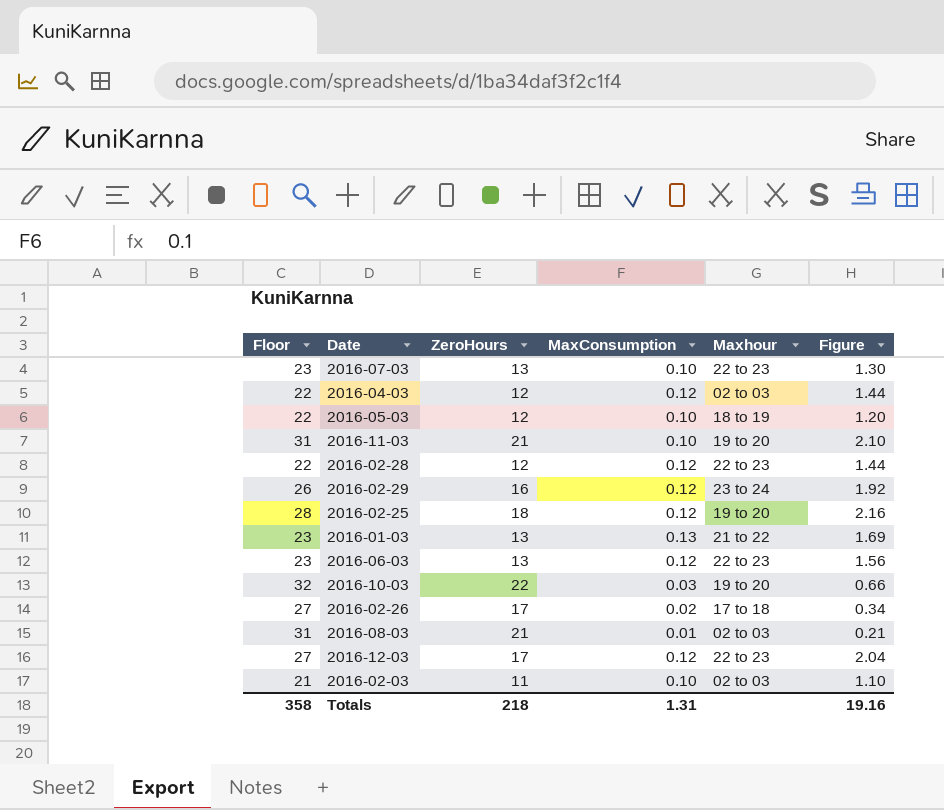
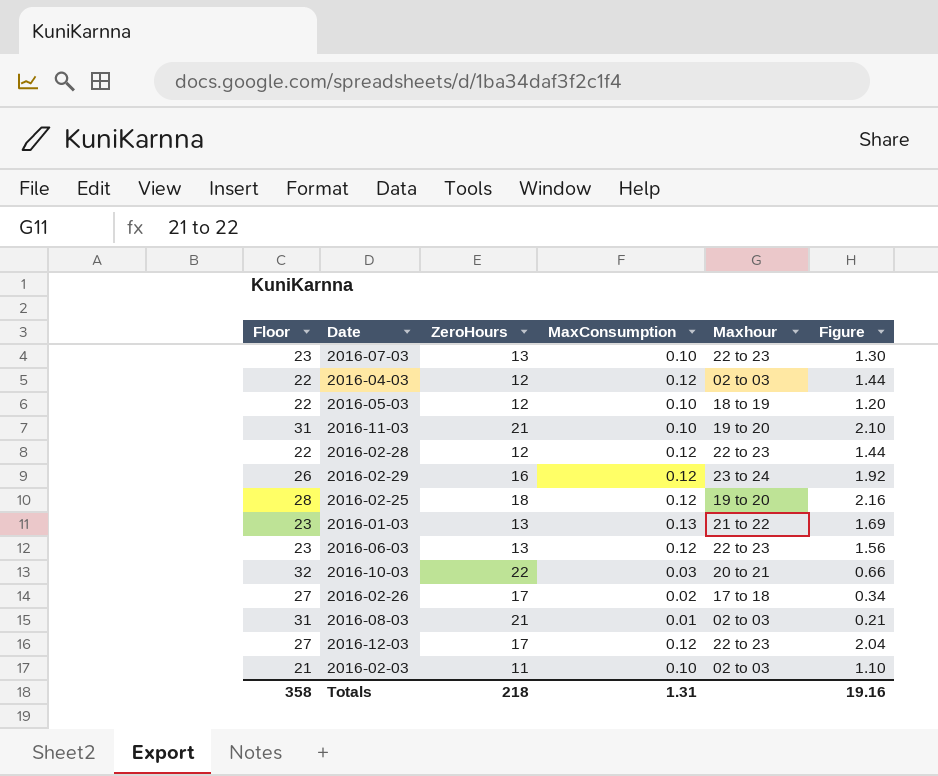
2016-10-03 | Maxhour: 19 to 20 -> 20 to 21

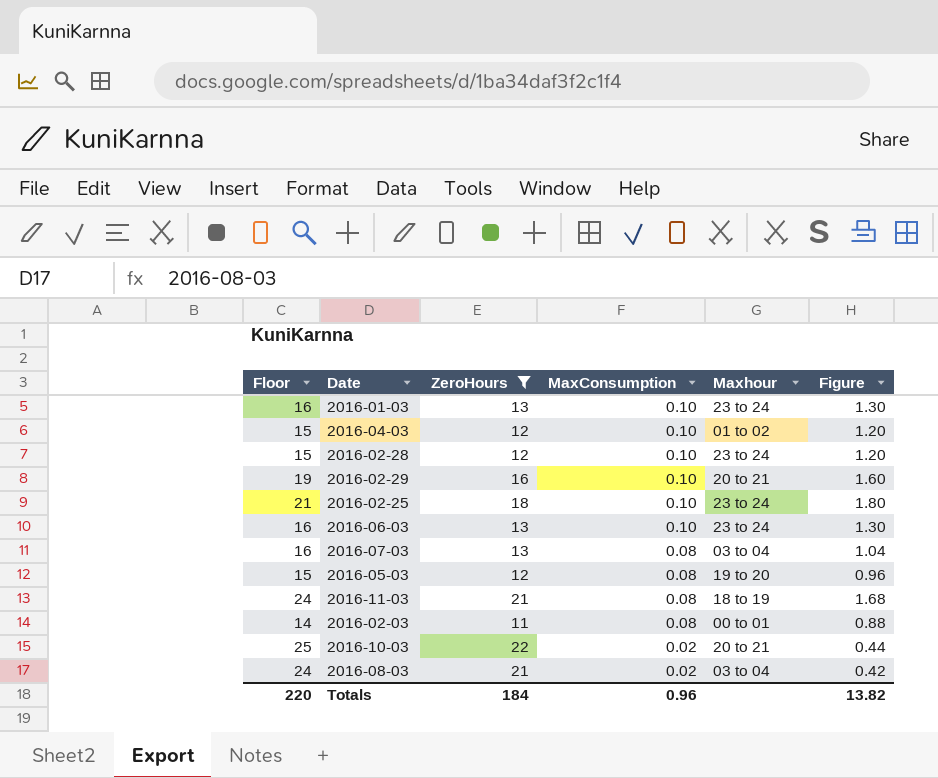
filter: none -> ZeroHours != 17
row order: none -> MaxConsumption descending
column Floor | formula: [ZeroHours] + 10 -> [ZeroHours] + 3
2016-01-03 | MaxConsumption: 0.13 -> 0.10
2016-01-03 | Maxhour: 21 to 22 -> 23 to 24
2016-01-03 | Figure: 1.69 -> 1.30
2016-04-03 | MaxConsumption: 0.12 -> 0.10
2016-04-03 | Maxhour: 02 to 03 -> 01 to 02
2016-04-03 | Figure: 1.44 -> 1.20
2016-02-28 | MaxConsumption: 0.12 -> 0.10
2016-02-28 | Maxhour: 22 to 23 -> 23 to 24
2016-02-28 | Figure: 1.44 -> 1.20
2016-02-29 | MaxConsumption: 0.12 -> 0.10
2016-02-29 | Maxhour: 23 to 24 -> 20 to 21
2016-02-29 | Figure: 1.92 -> 1.60
2016-02-25 | MaxConsumption: 0.12 -> 0.10
2016-02-25 | Maxhour: 19 to 20 -> 23 to 24
2016-02-25 | Figure: 2.16 -> 1.80
2016-06-03 | MaxConsumption: 0.12 -> 0.10
2016-06-03 | Maxhour: 22 to 23 -> 23 to 24
2016-06-03 | Figure: 1.56 -> 1.30
2016-07-03 | MaxConsumption: 0.10 -> 0.08
2016-07-03 | Maxhour: 22 to 23 -> 03 to 04
2016-07-03 | Figure: 1.30 -> 1.04
2016-05-03 | MaxConsumption: 0.10 -> 0.08
2016-05-03 | Maxhour: 18 to 19 -> 19 to 20
2016-05-03 | Figure: 1.20 -> 0.96
2016-11-03 | MaxConsumption: 0.10 -> 0.08
2016-11-03 | Maxhour: 19 to 20 -> 18 to 19
2016-11-03 | Figure: 2.10 -> 1.68
2016-02-03 | MaxConsumption: 0.10 -> 0.08
2016-02-03 | Maxhour: 02 to 03 -> 00 to 01
2016-02-03 | Figure: 1.10 -> 0.88
2016-10-03 | MaxConsumption: 0.03 -> 0.02
2016-10-03 | Figure: 0.66 -> 0.44
2016-08-03 | MaxConsumption: 0.01 -> 0.02
2016-08-03 | Maxhour: 02 to 03 -> 03 to 04
2016-08-03 | Figure: 0.21 -> 0.42
Totals | Floor: 358 -> 220
Totals | ZeroHours: 218 -> 184
Totals | MaxConsumption: 1.31 -> 0.96
Totals | Figure: 19.16 -> 13.82

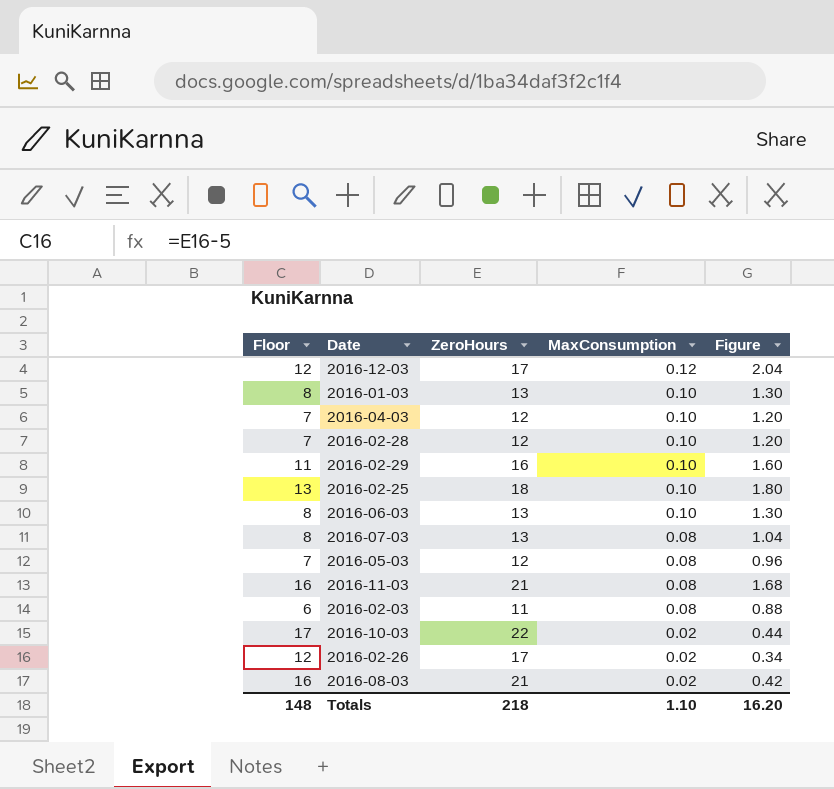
filter: ZeroHours != 17 -> none
column Maxhour | position: 5 -> none
column Floor | formula: [ZeroHours] + 3 -> [ZeroHours] - 5
Totals | Floor: 220 -> 148
Totals | ZeroHours: 184 -> 218
Totals | MaxConsumption: 0.96 -> 1.10
Totals | Figure: 13.82 -> 16.20

